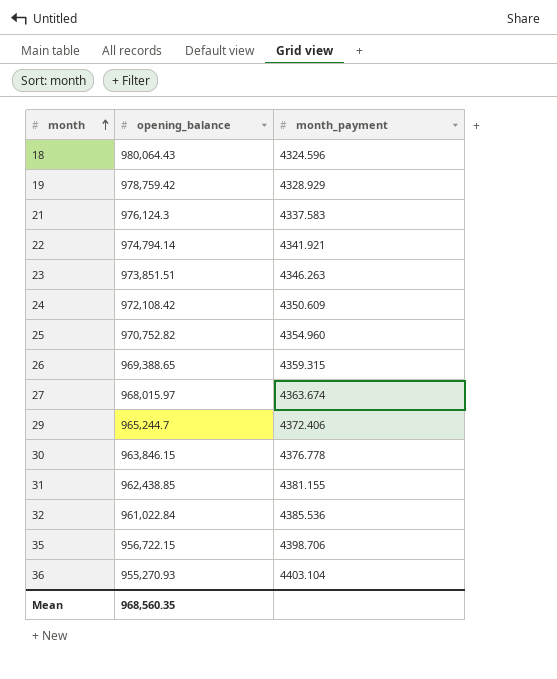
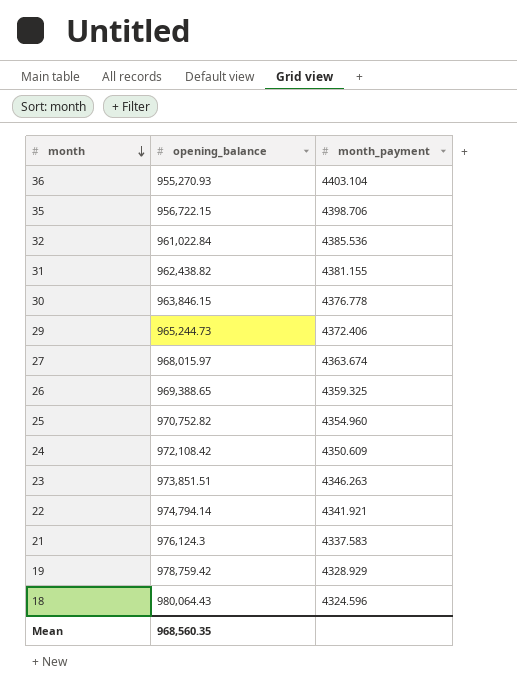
row order: month ascending -> month descending
31 | opening_balance: 962,438.85 -> 962,438.82
29 | opening_balance: 965,244.7 -> 965,244.73
26 | month_payment: 4359.315 -> 4359.325

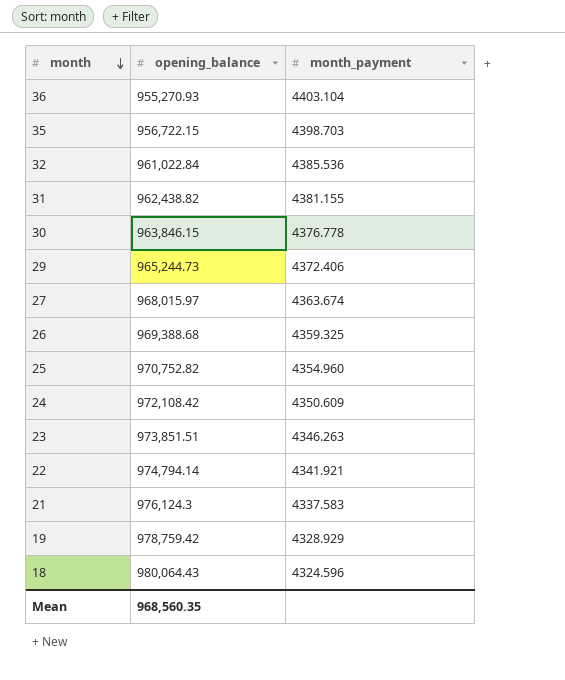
35 | month_payment: 4398.706 -> 4398.703
26 | opening_balance: 969,388.65 -> 969,388.68

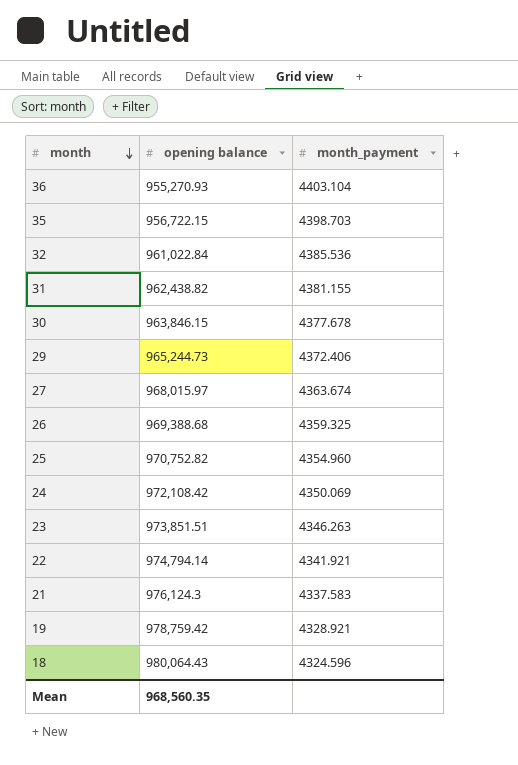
column name: opening_balance -> opening balance
30 | month_payment: 4376.778 -> 4377.678
24 | month_payment: 4350.609 -> 4350.069
19 | month_payment: 4328.929 -> 4328.921

